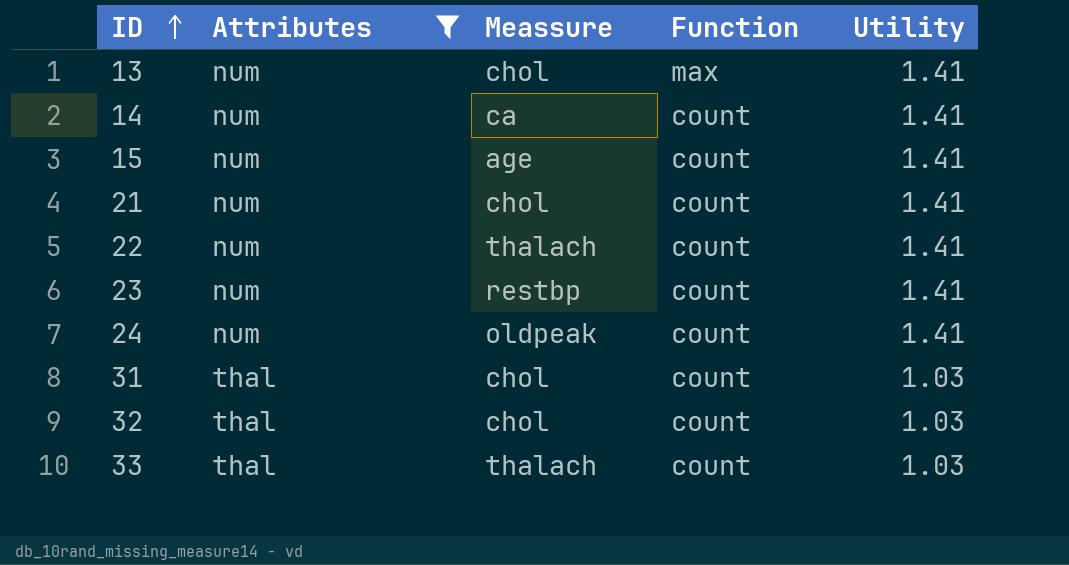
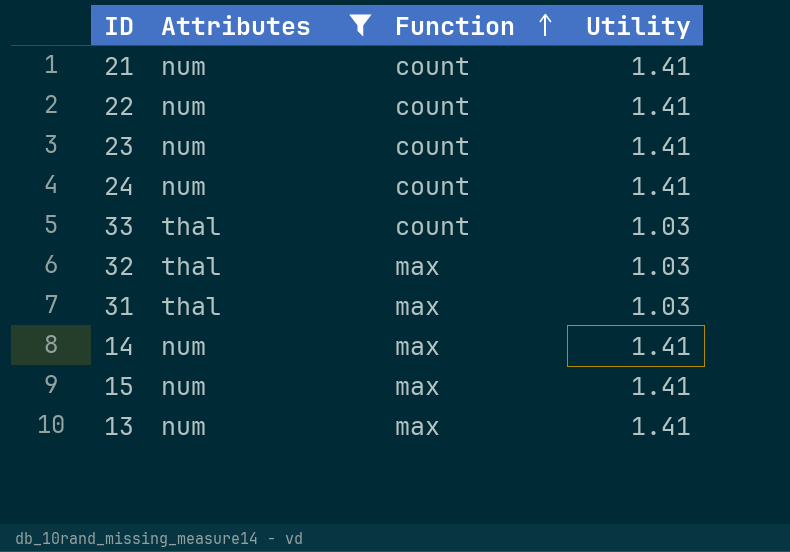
row order: ID ascending -> Function ascending
column Meassure | position: 3 -> none
32 | Function: count -> max
31 | Function: count -> max
14 | Function: count -> max
15 | Function: count -> max

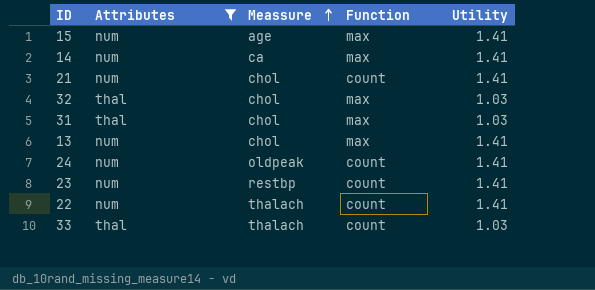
row order: Function ascending -> Meassure ascending
column Meassure | position: none -> 3

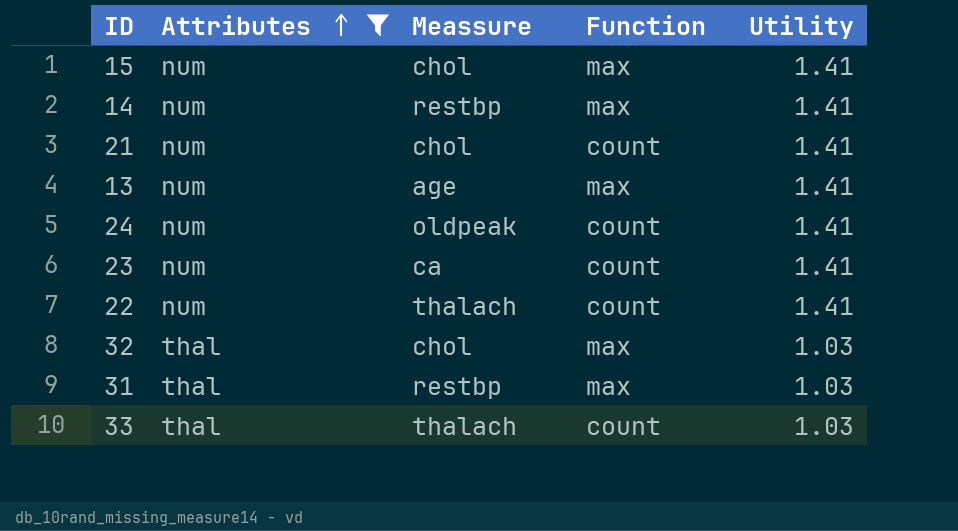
row order: Meassure ascending -> Attributes ascending
15 | Meassure: age -> chol
14 | Meassure: ca -> restbp
13 | Meassure: chol -> age
23 | Meassure: restbp -> ca
31 | Meassure: chol -> restbp

